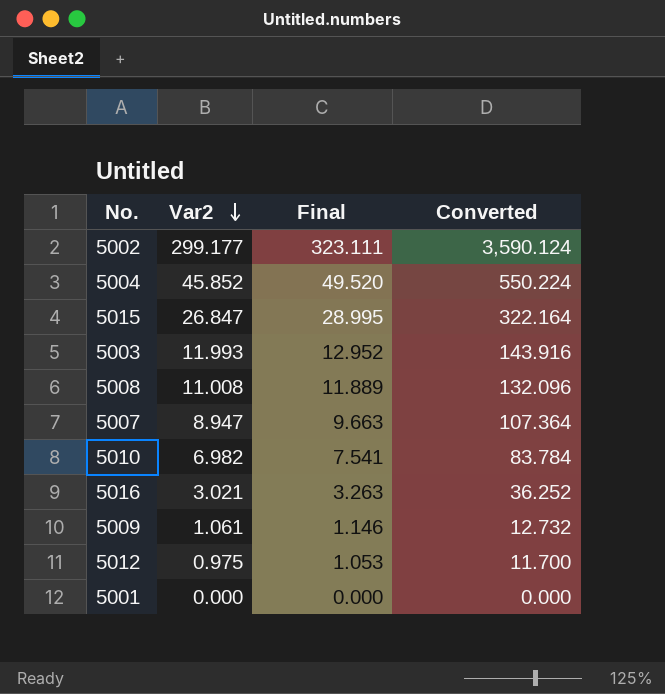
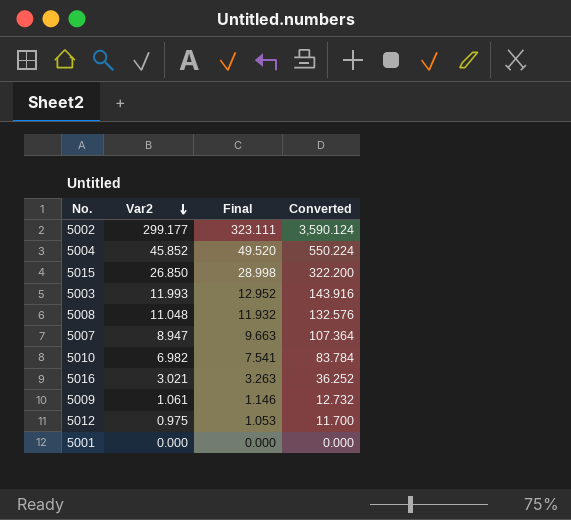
5015 | Var2: 26.847 -> 26.850
5015 | Final: 28.995 -> 28.998
5015 | Converted: 322.164 -> 322.200
5008 | Var2: 11.008 -> 11.048
5008 | Final: 11.889 -> 11.932
5008 | Converted: 132.096 -> 132.576

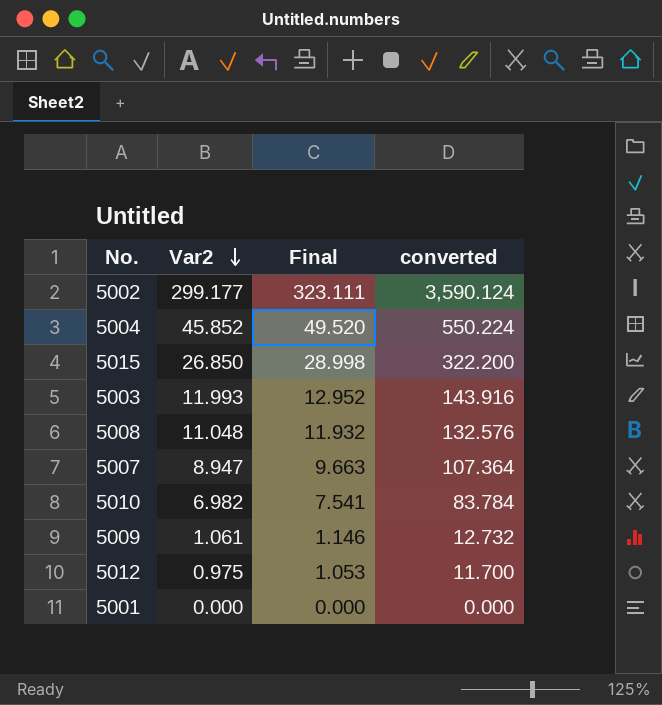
column name: Converted -> converted
row 5016: 3.021 | 3.263 | 36.252 -> none

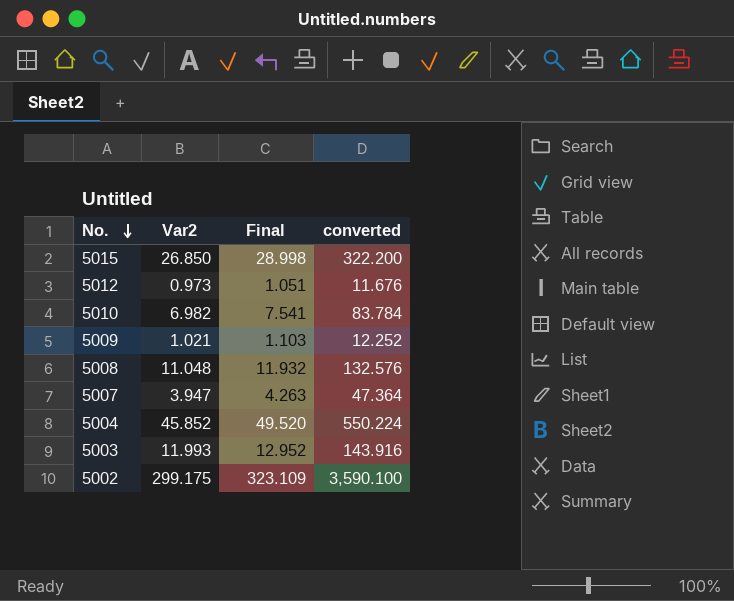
row order: Var2 descending -> No. descending
row 5001: 0.000 | 0.000 | 0.000 -> none
5012 | Var2: 0.975 -> 0.973
5012 | Final: 1.053 -> 1.051
5012 | converted: 11.700 -> 11.676
5009 | Var2: 1.061 -> 1.021
5009 | Final: 1.146 -> 1.103
5009 | converted: 12.732 -> 12.252
5007 | Var2: 8.947 -> 3.947
5007 | Final: 9.663 -> 4.263
5007 | converted: 107.364 -> 47.364
5002 | Var2: 299.177 -> 299.175
5002 | Final: 323.111 -> 323.109
5002 | converted: 3,590.124 -> 3,590.100

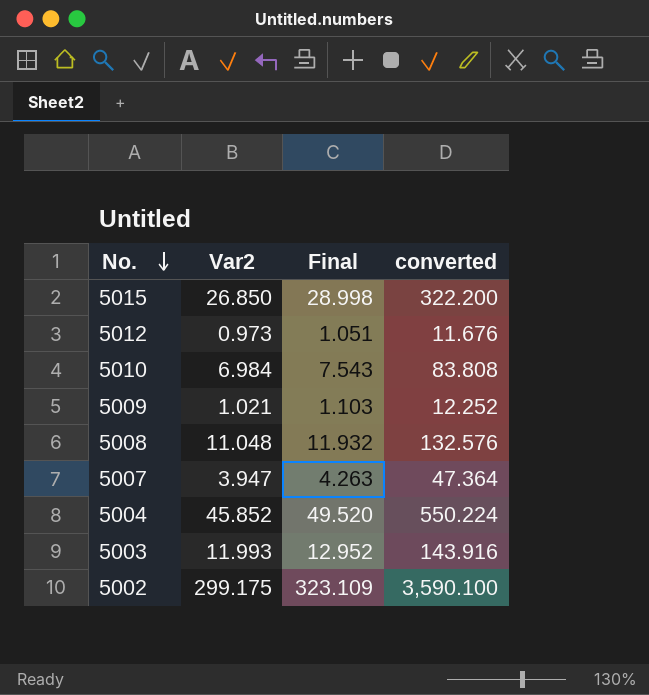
5010 | Var2: 6.982 -> 6.984
5010 | Final: 7.541 -> 7.543
5010 | converted: 83.784 -> 83.808

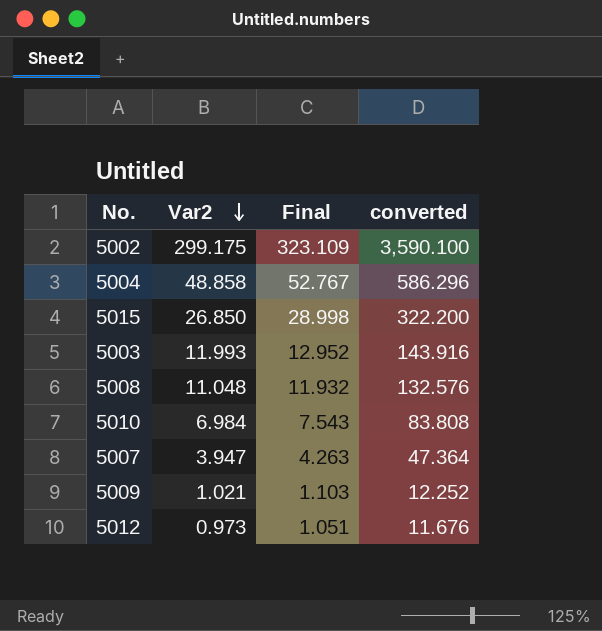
row order: No. descending -> Var2 descending
5004 | Var2: 45.852 -> 48.858
5004 | Final: 49.520 -> 52.767
5004 | converted: 550.224 -> 586.296

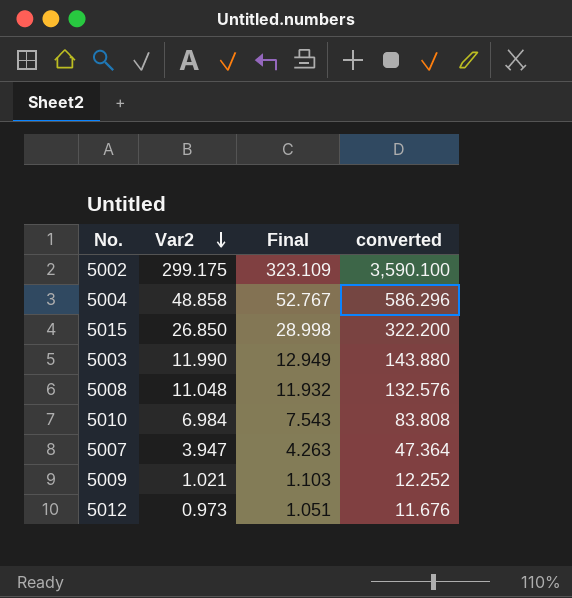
5003 | Var2: 11.993 -> 11.990
5003 | Final: 12.952 -> 12.949
5003 | converted: 143.916 -> 143.880

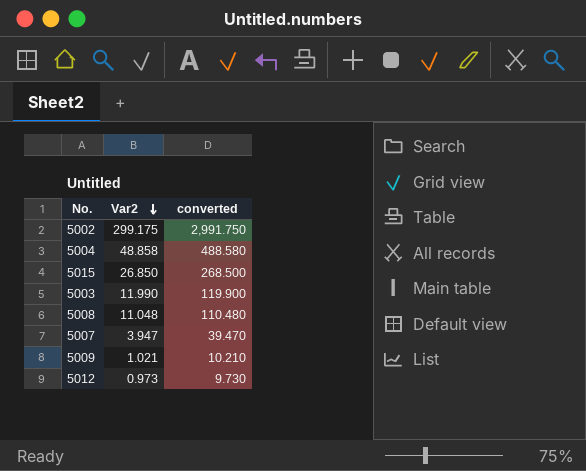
column Final | formula: [Var2] * 1.08 -> none
column converted | formula: [Var2] * 12 -> [Var2] * 10
row 5010: 6.984 | 7.543 | 83.808 -> none

